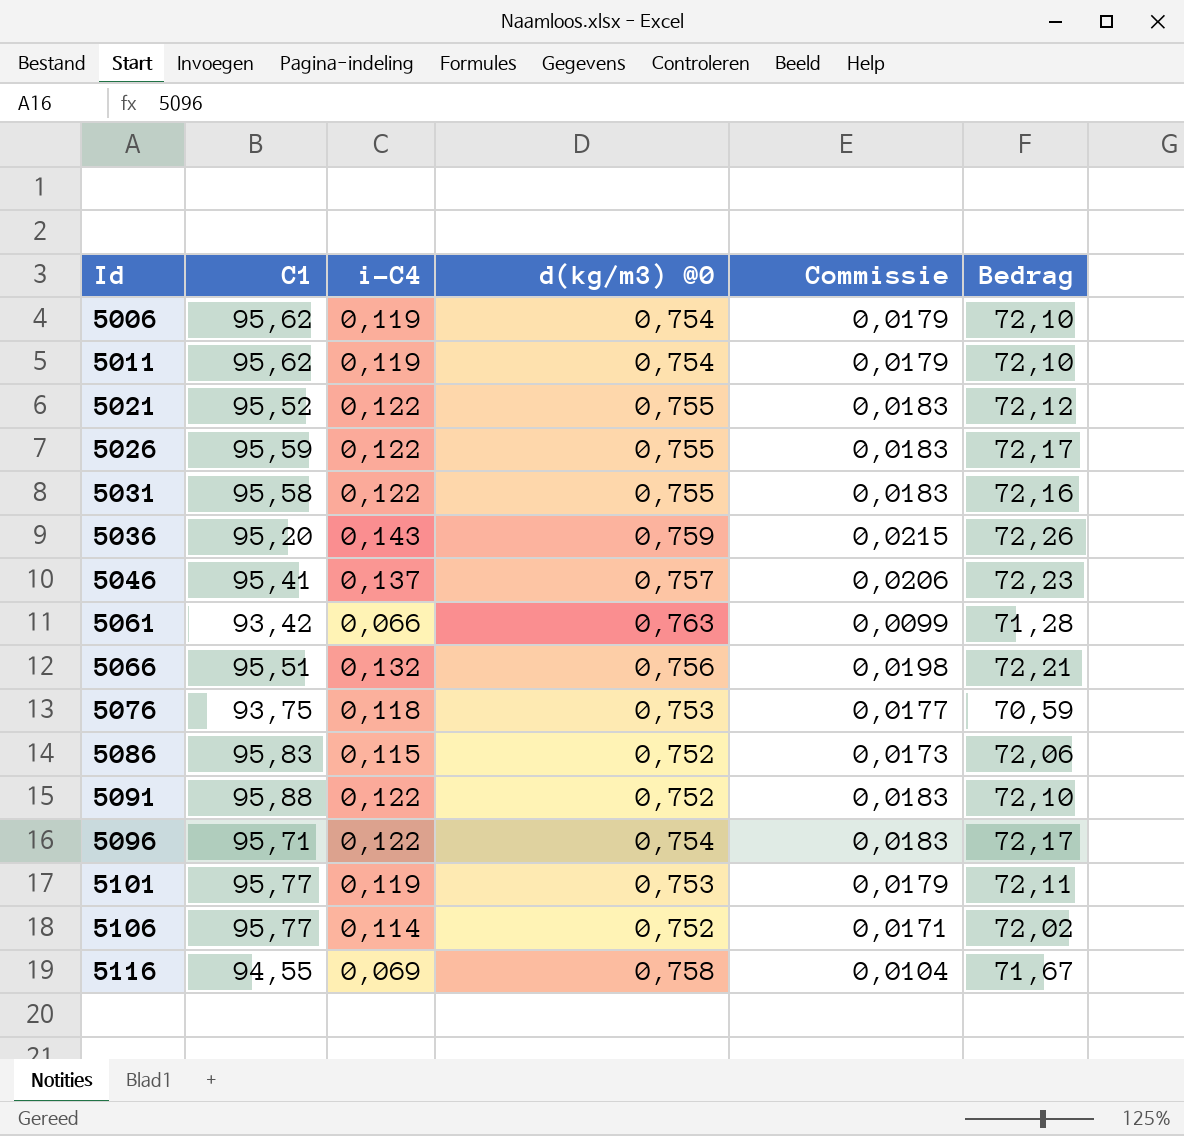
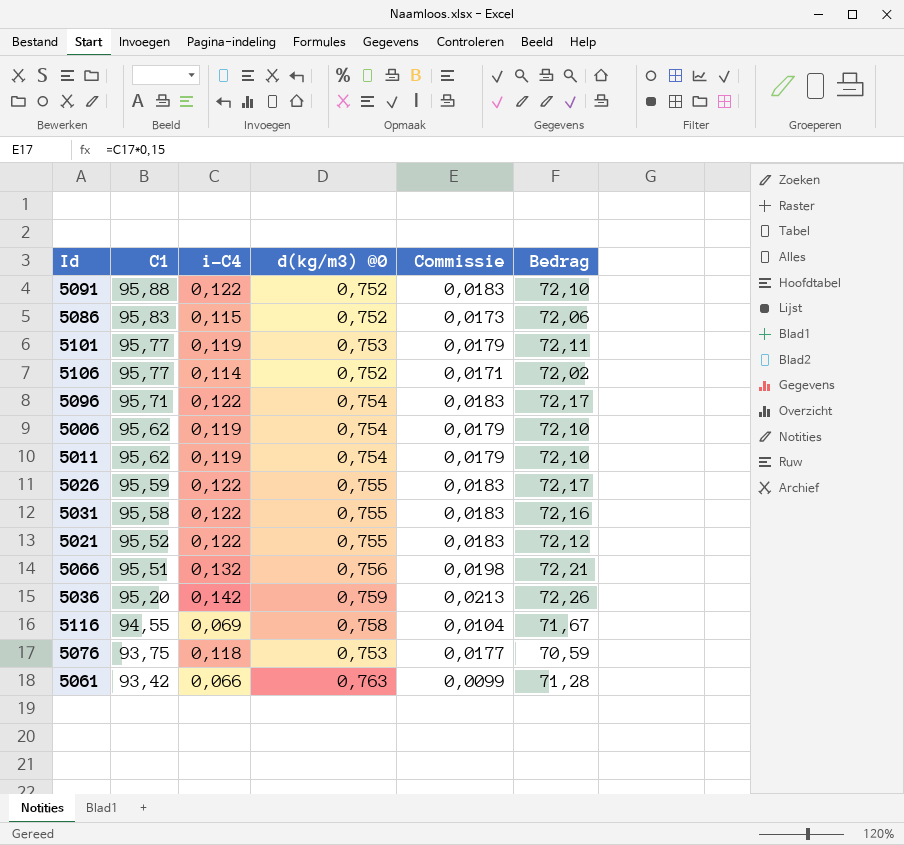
row order: Id ascending -> C1 descending
row 5046: 95,41 | 0,137 | 0,757 | 0,0206 | 72,23 -> none
5036 | i-C4: 0,143 -> 0,142
5036 | Commissie: 0,0215 -> 0,0213

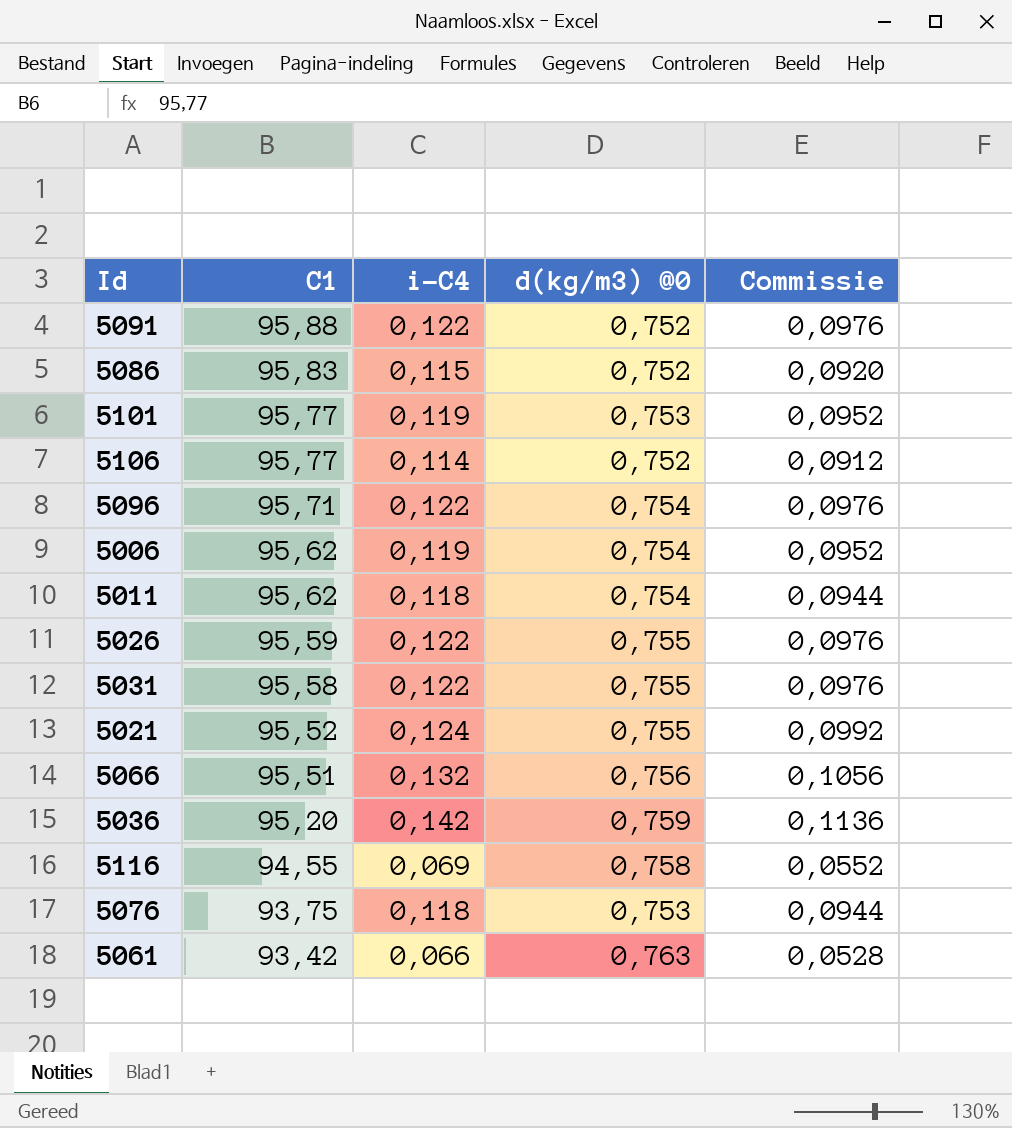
column Bedrag | formula: [C1] * [d(kg/m3) @0] -> none
column Commissie | formula: [i-C4] * 0,15 -> [i-C4] * 0,8
5011 | i-C4: 0,119 -> 0,118
5021 | i-C4: 0,122 -> 0,124

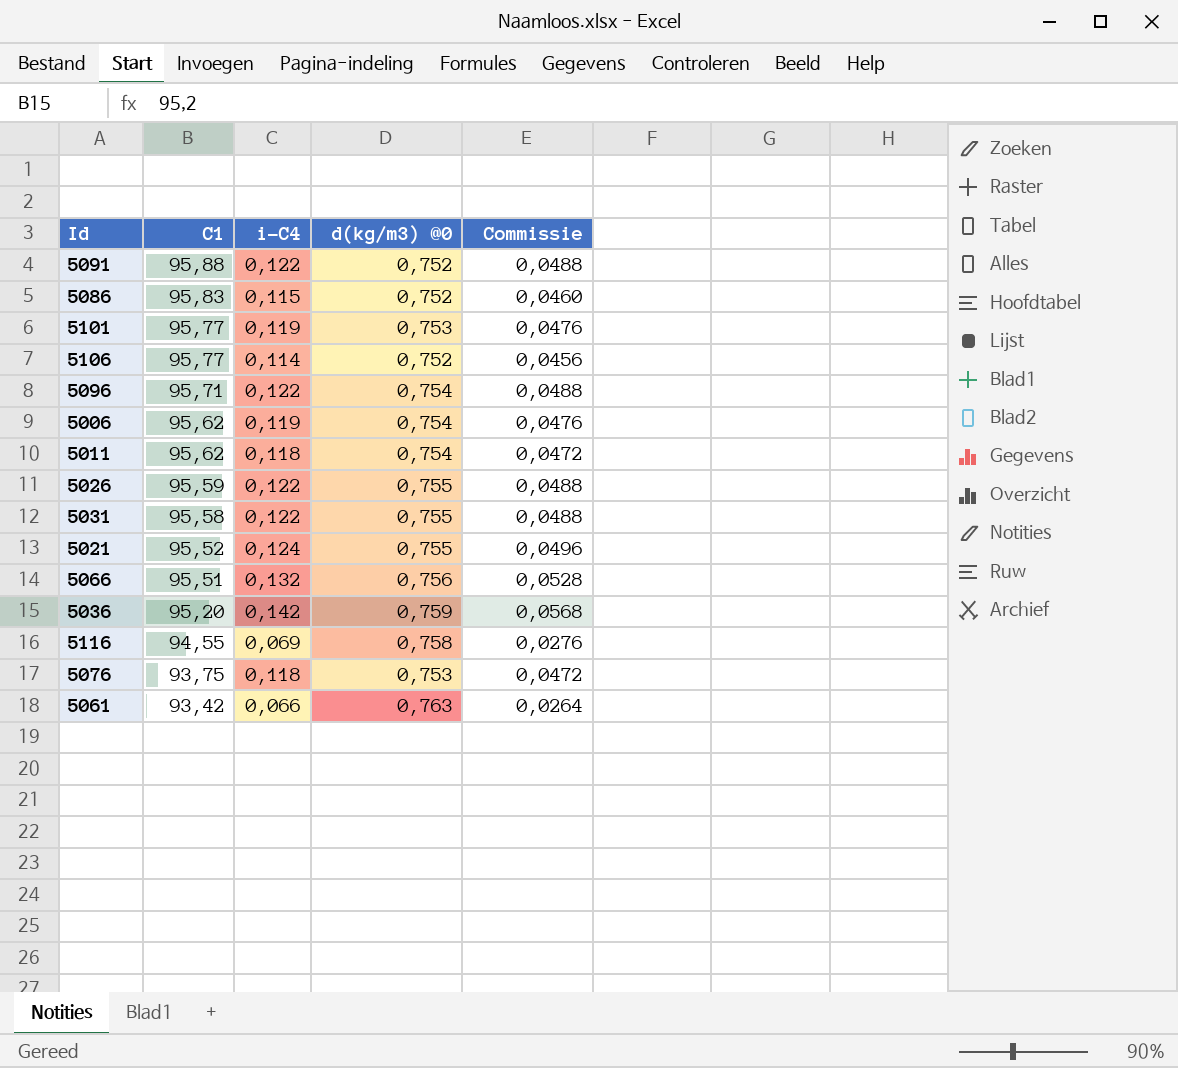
column Commissie | formula: [i-C4] * 0,8 -> [i-C4] * 0,4

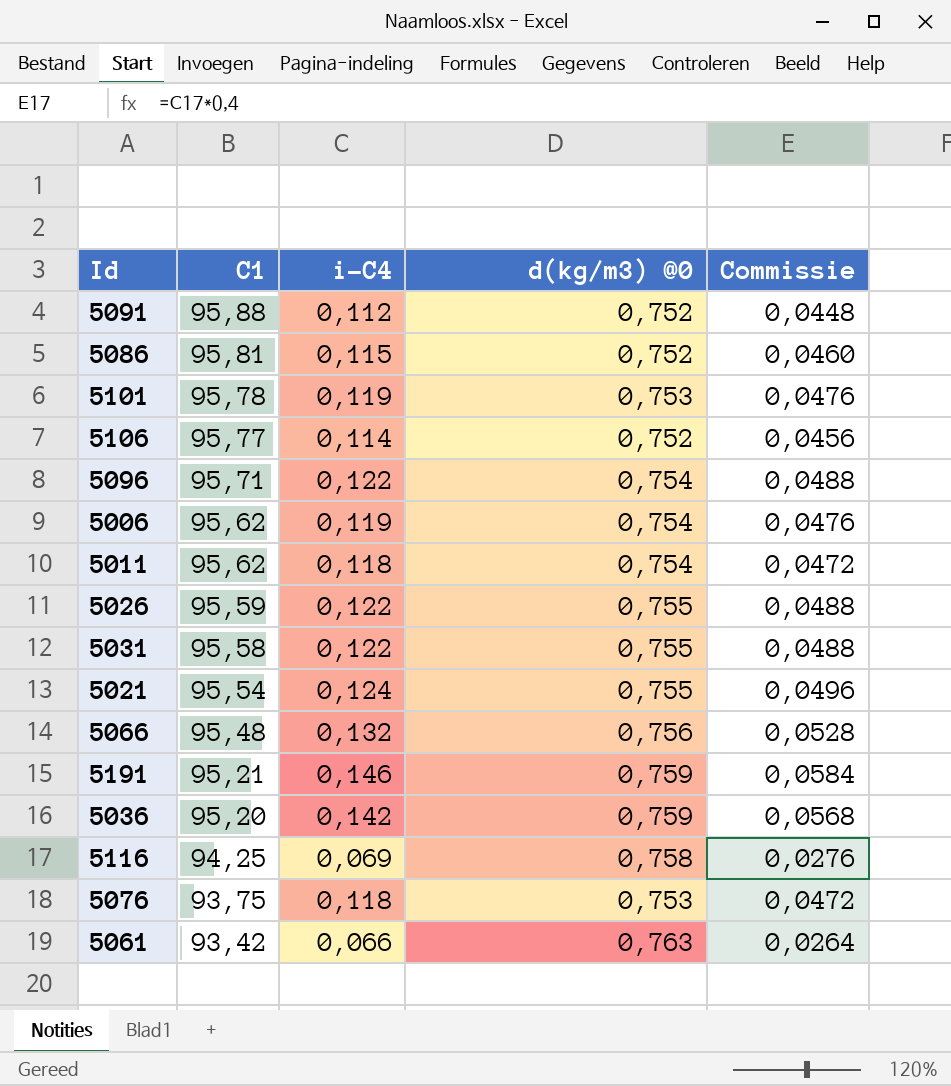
5091 | i-C4: 0,122 -> 0,112
5091 | Commissie: 0,0488 -> 0,0448
5086 | C1: 95,83 -> 95,81
5101 | C1: 95,77 -> 95,78
5021 | C1: 95,52 -> 95,54
5066 | C1: 95,51 -> 95,48
row 5191: none -> 95,21 | 0,146 | 0,759 | 0,0584
5116 | C1: 94,55 -> 94,25

